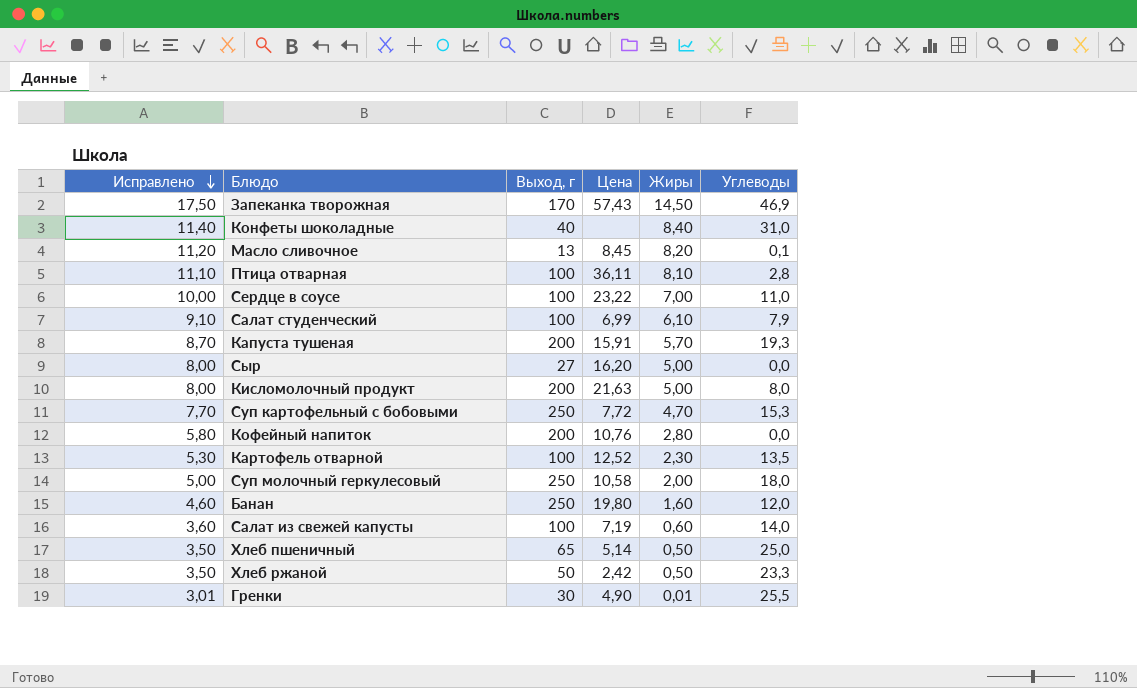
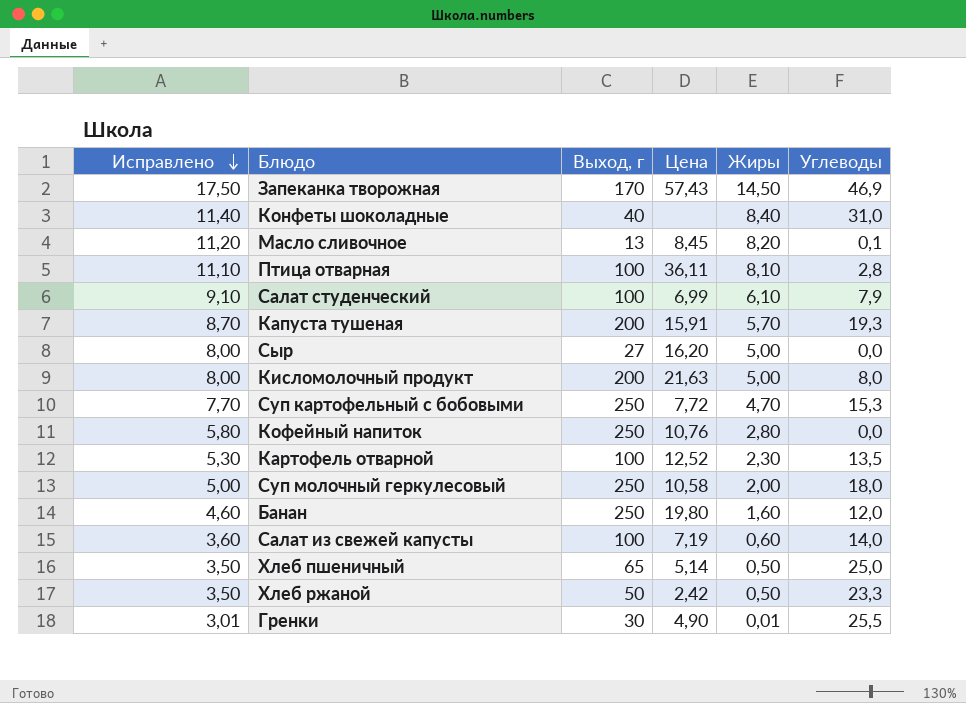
row Сердце в соусе: 10,00 | 100 | 23,22 | 7,00 | 11,0 -> none
Кофейный напиток | Выход, г: 200 -> 250

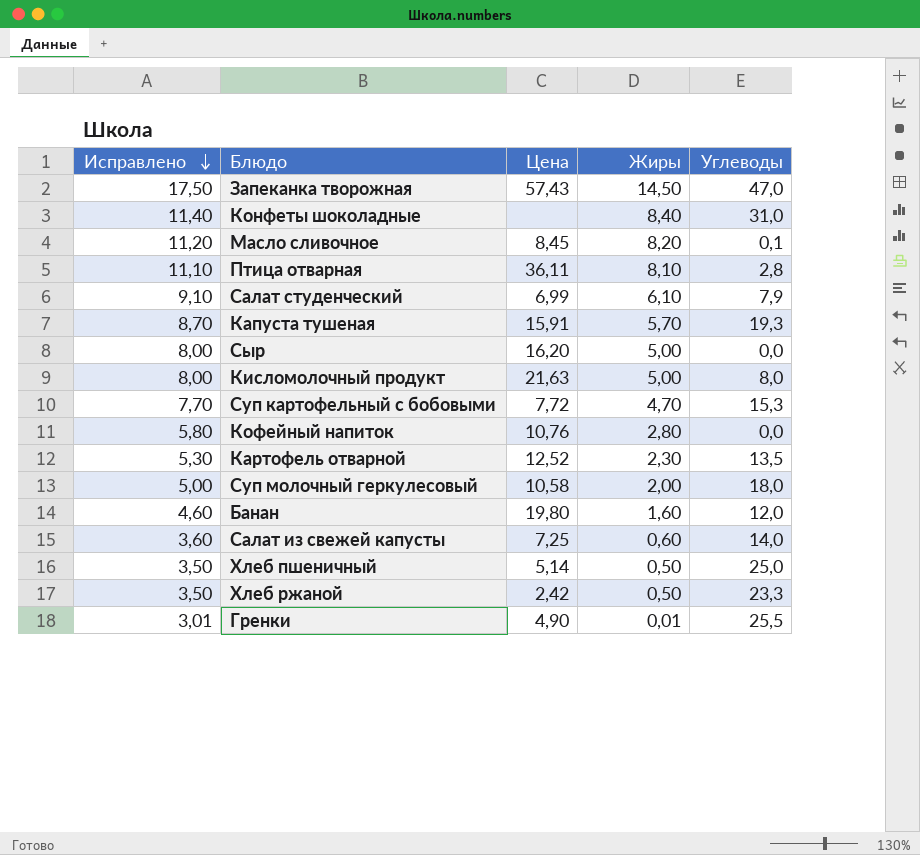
column Выход, г | position: 3 -> none
Запеканка творожная | Углеводы: 46,9 -> 47,0
Салат из свежей капусты | Цена: 7,19 -> 7,25

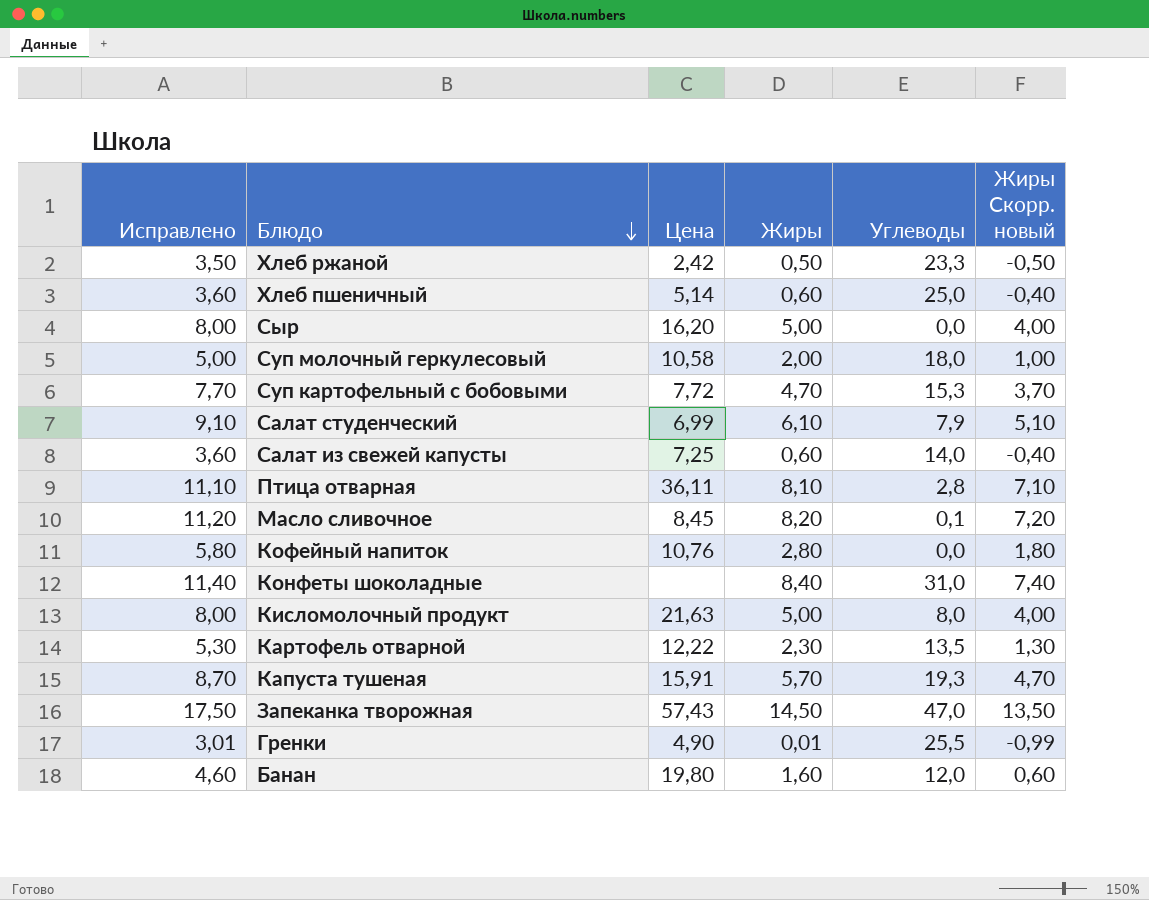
row order: Исправлено descending -> Блюдо descending
column Жиры Скорр. новый | formula: none -> [Жиры] - 1
Хлеб пшеничный | Исправлено: 3,50 -> 3,60
Хлеб пшеничный | Жиры: 0,50 -> 0,60
Картофель отварной | Цена: 12,52 -> 12,22

